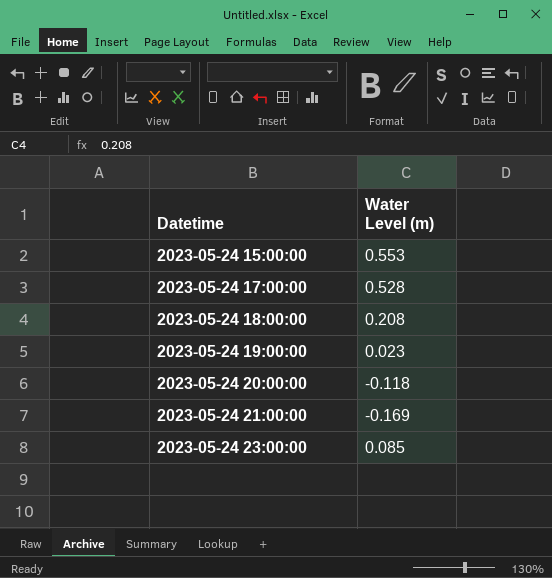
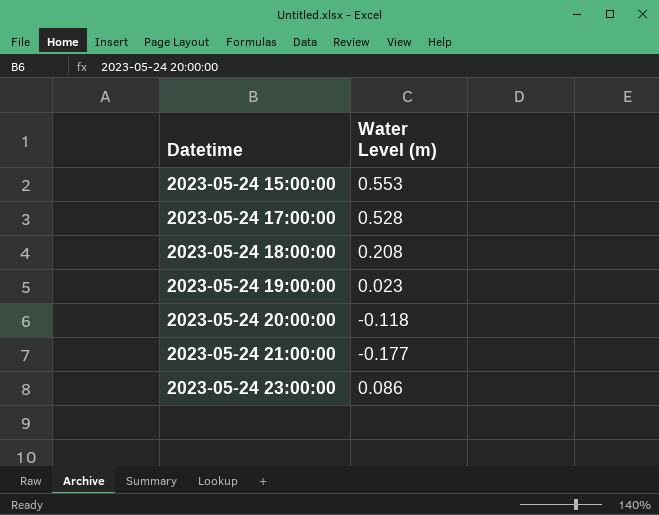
2023-05-24 21:00:00 | Water Level (m): -0.169 -> -0.177
2023-05-24 23:00:00 | Water Level (m): 0.085 -> 0.086

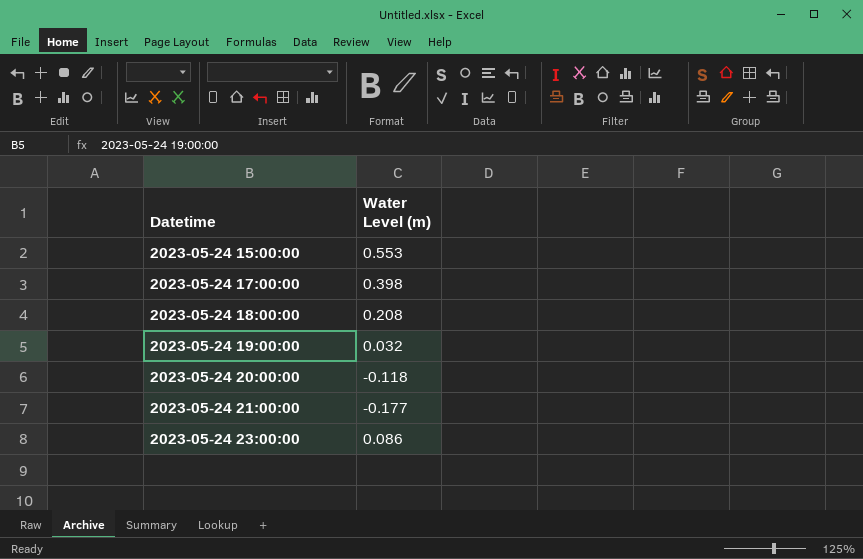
2023-05-24 17:00:00 | Water Level (m): 0.528 -> 0.398
2023-05-24 19:00:00 | Water Level (m): 0.023 -> 0.032

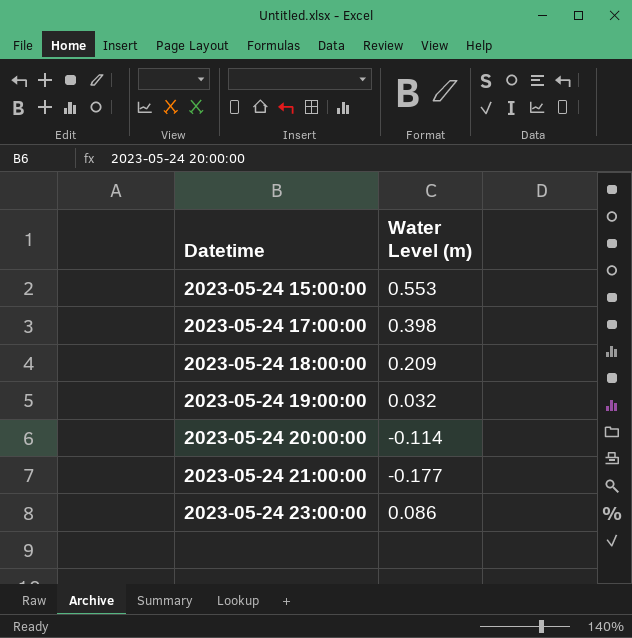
2023-05-24 18:00:00 | Water Level (m): 0.208 -> 0.209
2023-05-24 20:00:00 | Water Level (m): -0.118 -> -0.114

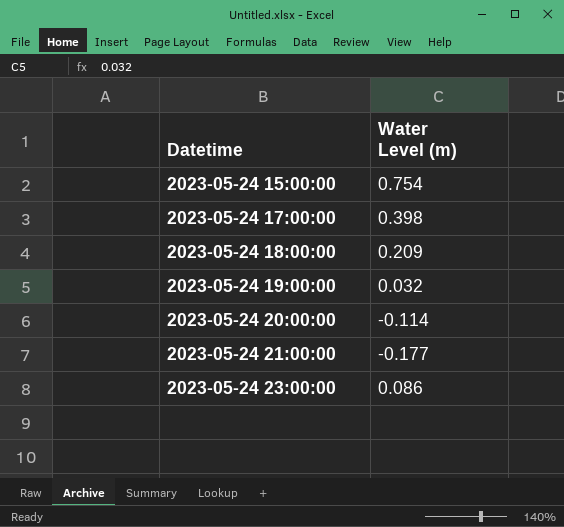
2023-05-24 15:00:00 | Water Level (m): 0.553 -> 0.754

